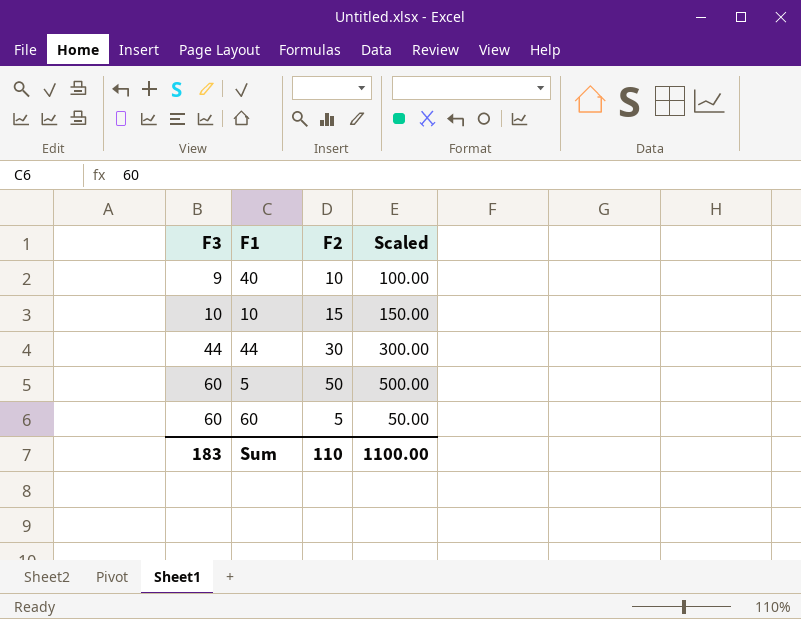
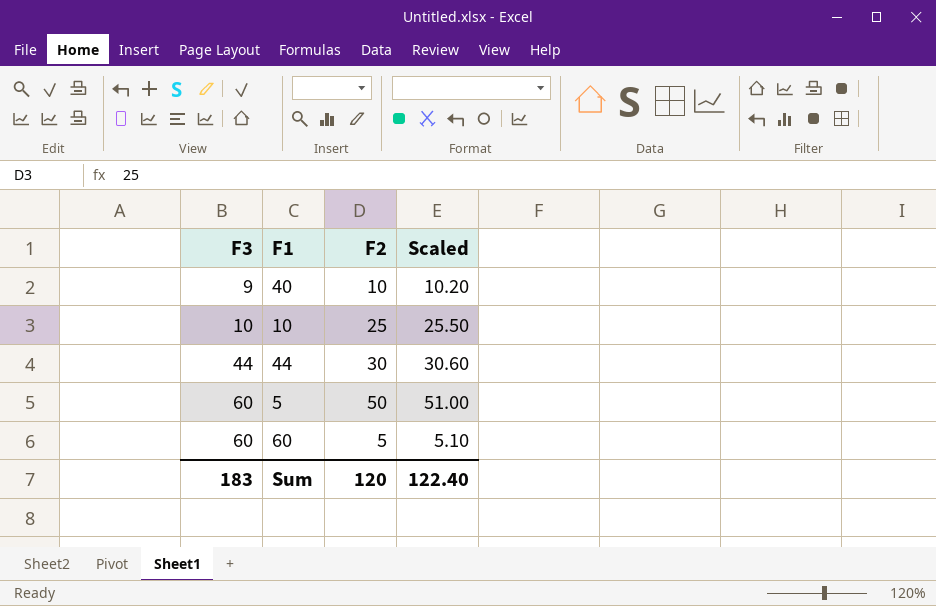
column Scaled | formula: [F2] * 10 -> [F2] * 1.02
10 | F2: 15 -> 25
Sum | F2: 110 -> 120
Sum | Scaled: 1100.00 -> 122.40

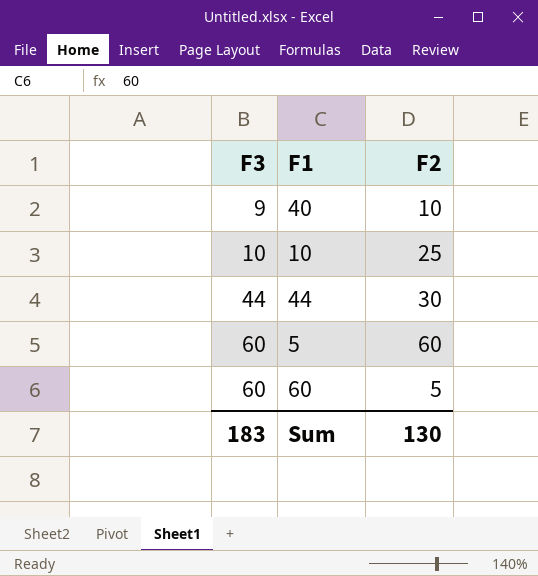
column Scaled | formula: [F2] * 1.02 -> none
5 | F2: 50 -> 60
Sum | F2: 120 -> 130

